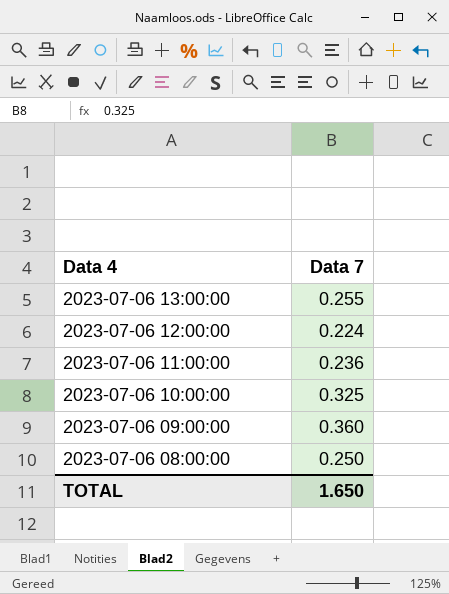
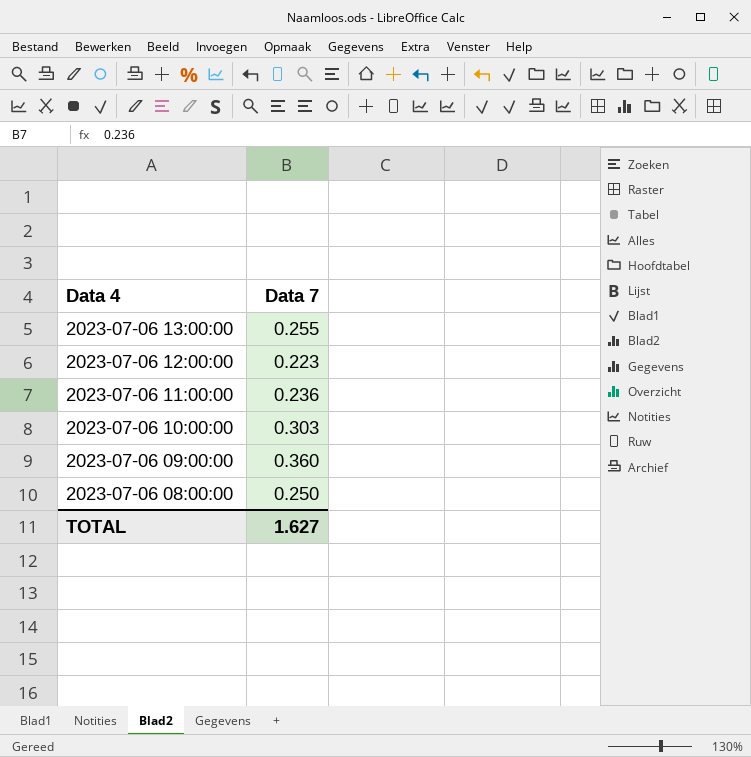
2023-07-06 12:00:00 | Data 7: 0.224 -> 0.223
2023-07-06 10:00:00 | Data 7: 0.325 -> 0.303
TOTAL | Data 7: 1.650 -> 1.627

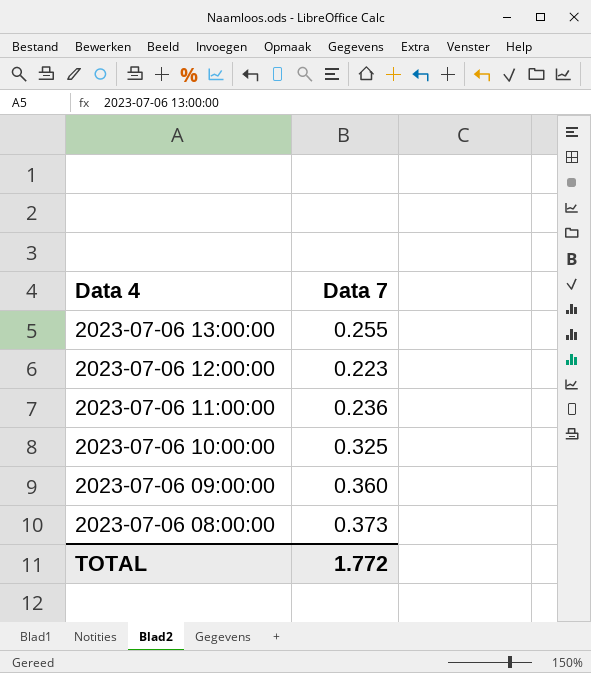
2023-07-06 10:00:00 | Data 7: 0.303 -> 0.325
2023-07-06 08:00:00 | Data 7: 0.250 -> 0.373
TOTAL | Data 7: 1.627 -> 1.772

